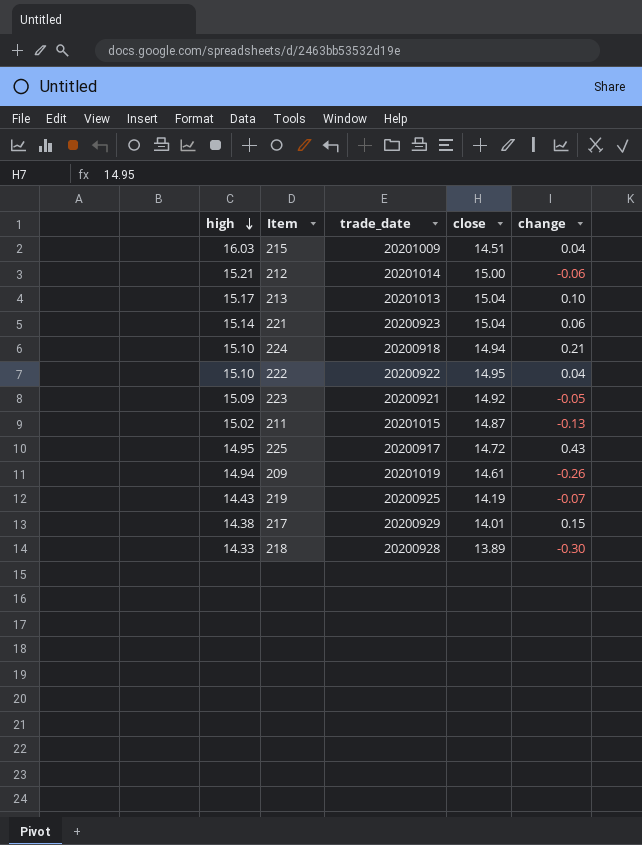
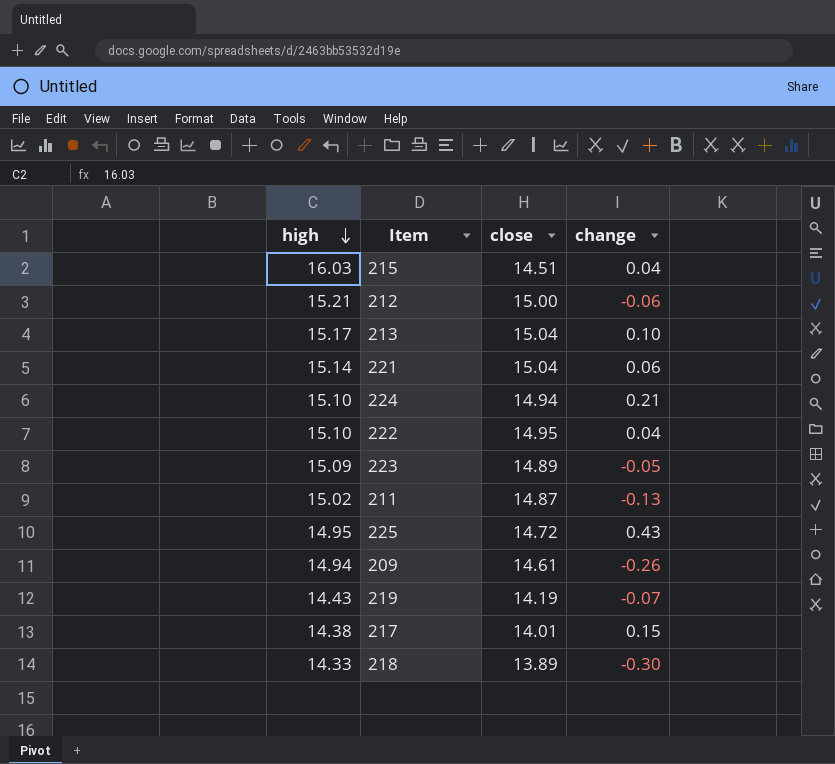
column trade_date | position: 3 -> none
223 | close: 14.92 -> 14.89

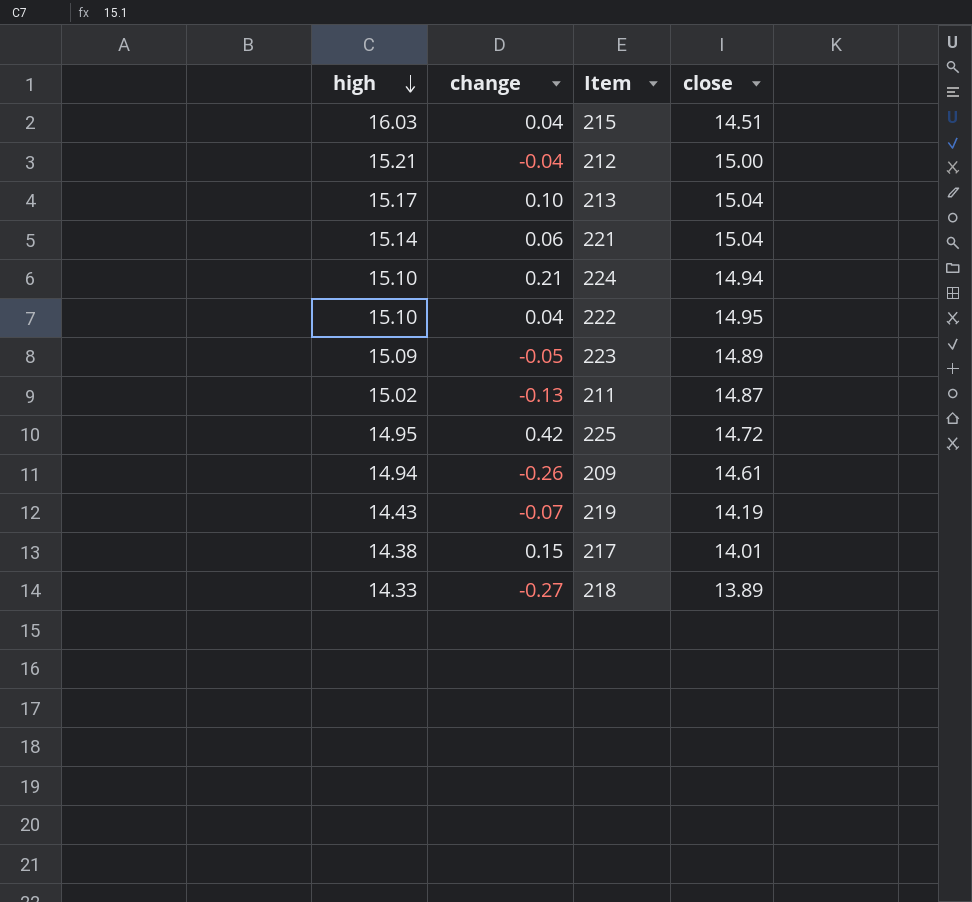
column change | position: 4 -> 2
212 | change: -0.06 -> -0.04
225 | change: 0.43 -> 0.42
218 | change: -0.30 -> -0.27

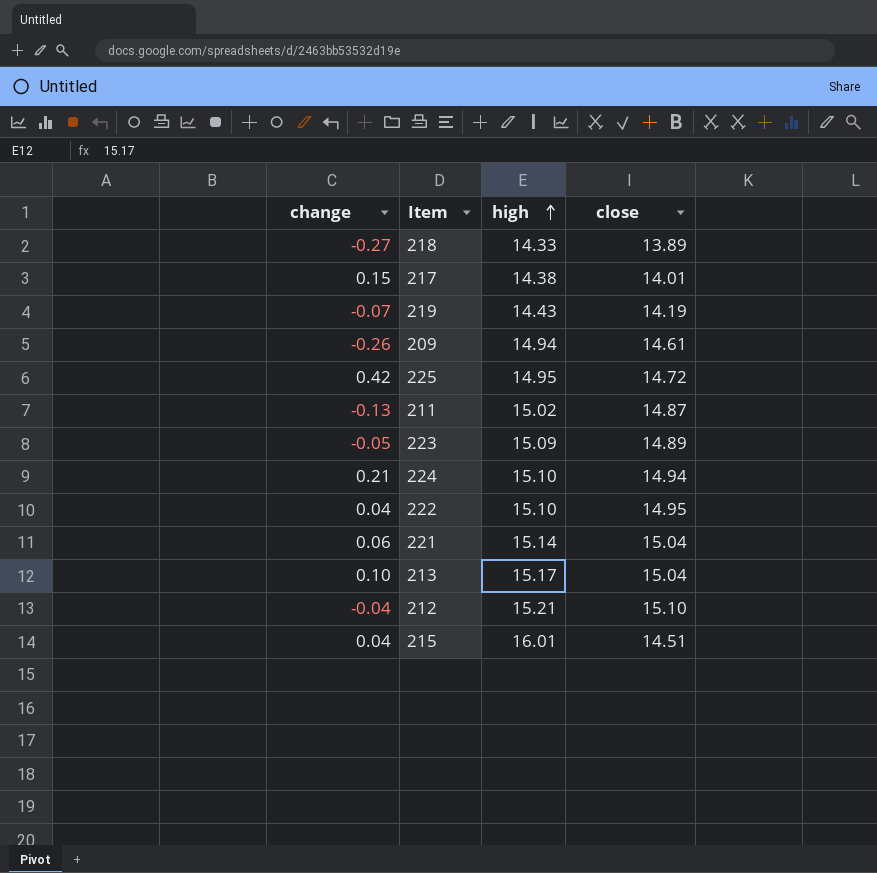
row order: high descending -> high ascending
column high | position: 1 -> 3
212 | close: 15.00 -> 15.10
215 | high: 16.03 -> 16.01

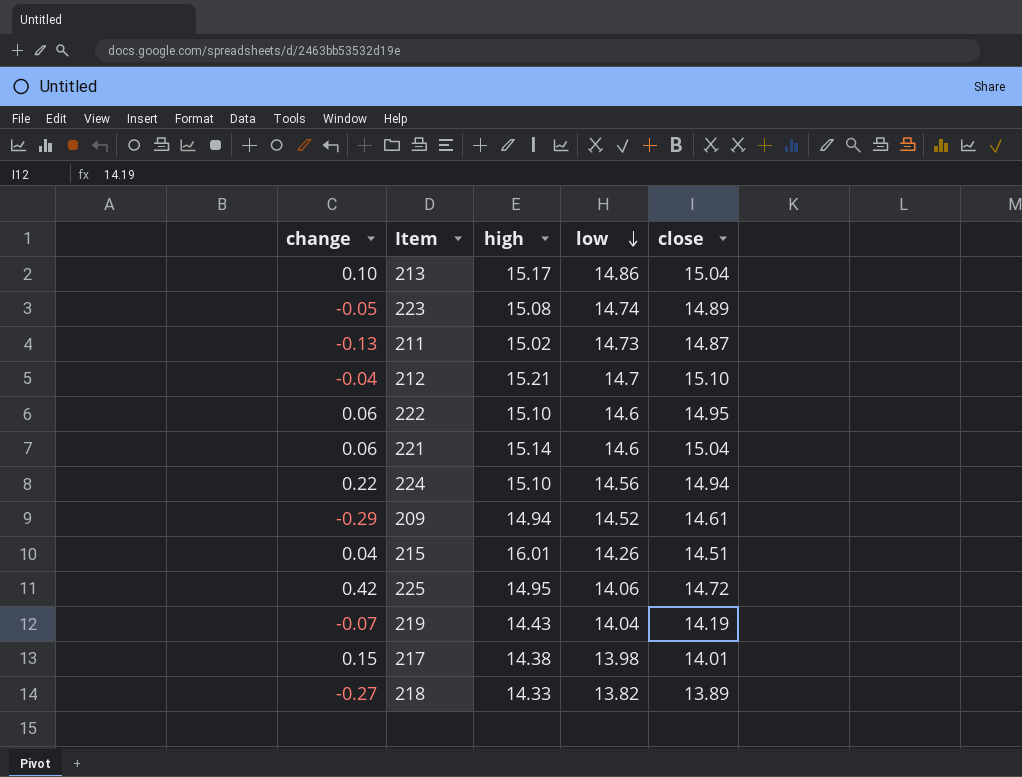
row order: high ascending -> low descending
column low | position: none -> 4
223 | high: 15.09 -> 15.08
222 | change: 0.04 -> 0.06
224 | change: 0.21 -> 0.22
209 | change: -0.26 -> -0.29

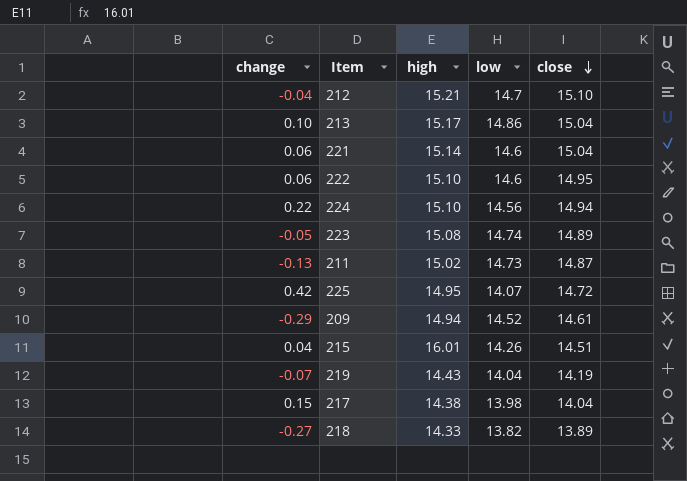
row order: low descending -> close descending
225 | low: 14.06 -> 14.07
217 | close: 14.01 -> 14.04

